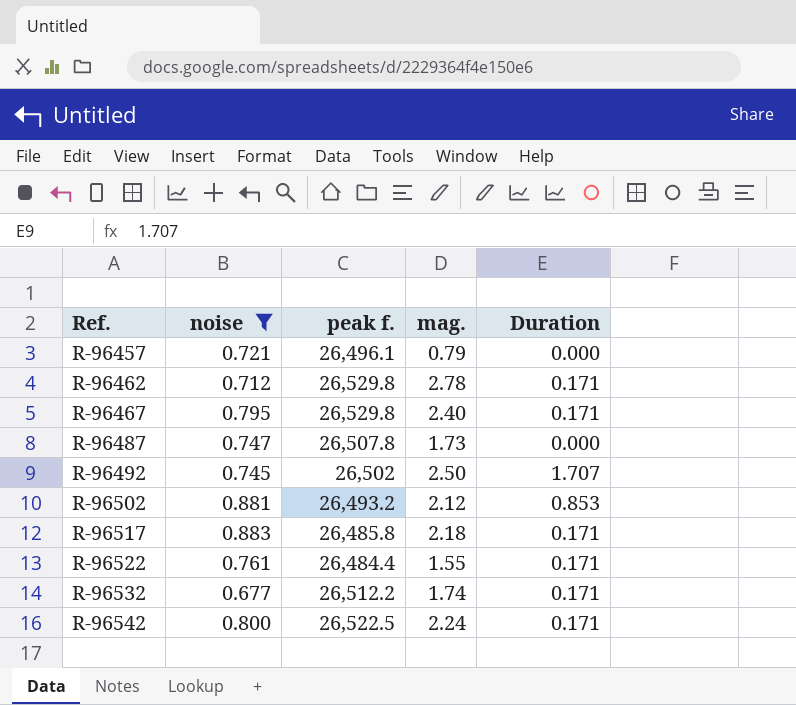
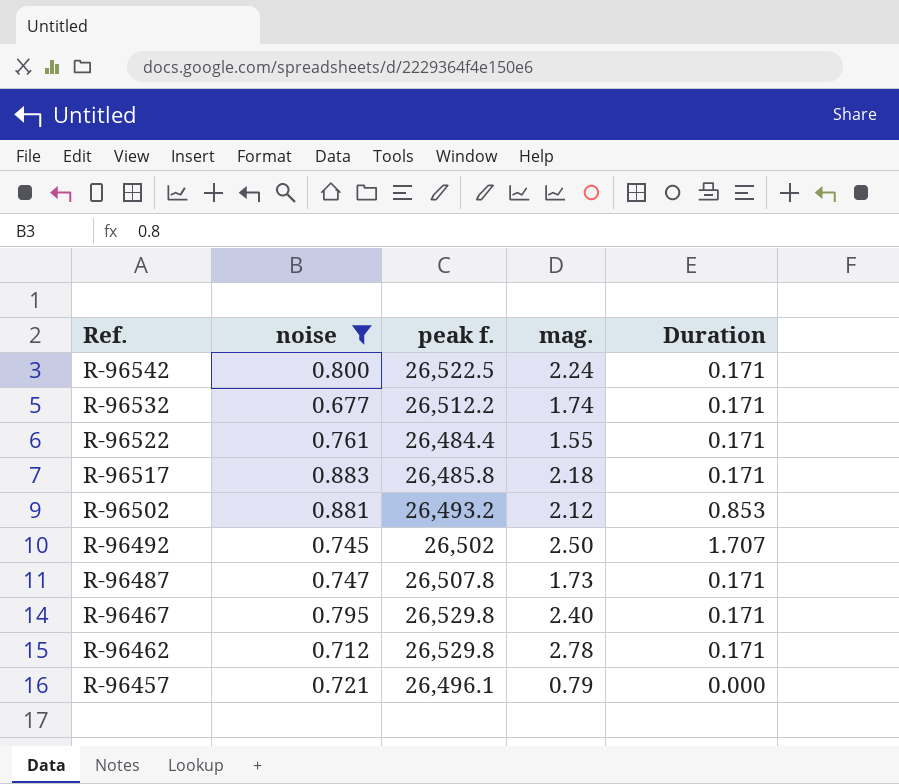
row order: Ref. ascending -> Ref. descending
R-96487 | Duration: 0.000 -> 0.171

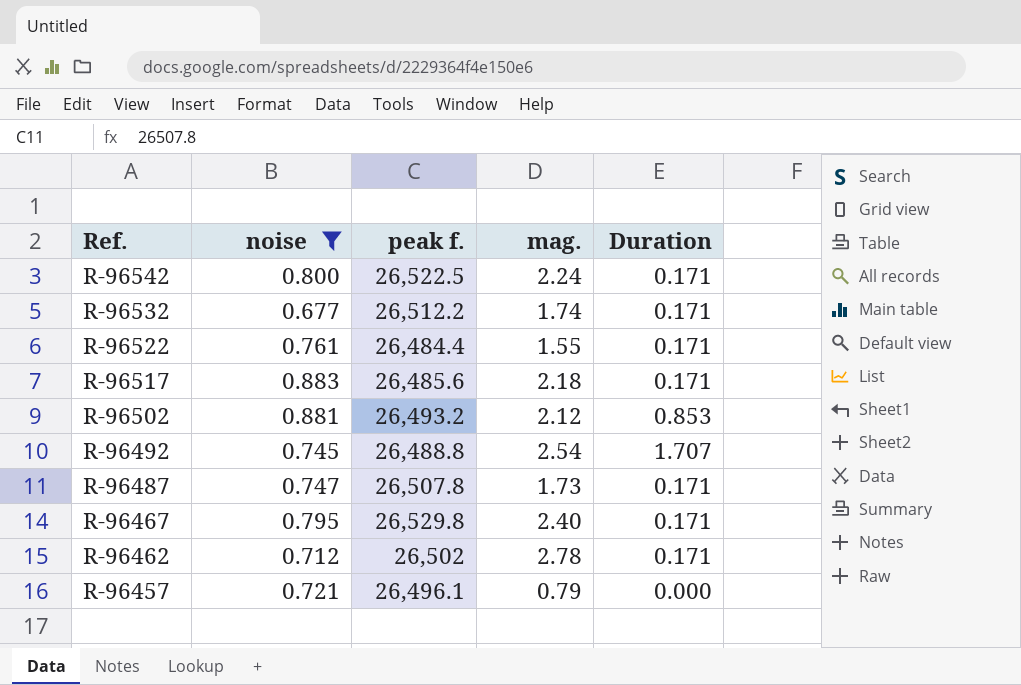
R-96517 | peak f.: 26,485.8 -> 26,485.6
R-96492 | peak f.: 26,502 -> 26,488.8
R-96492 | mag.: 2.50 -> 2.54
R-96462 | peak f.: 26,529.8 -> 26,502

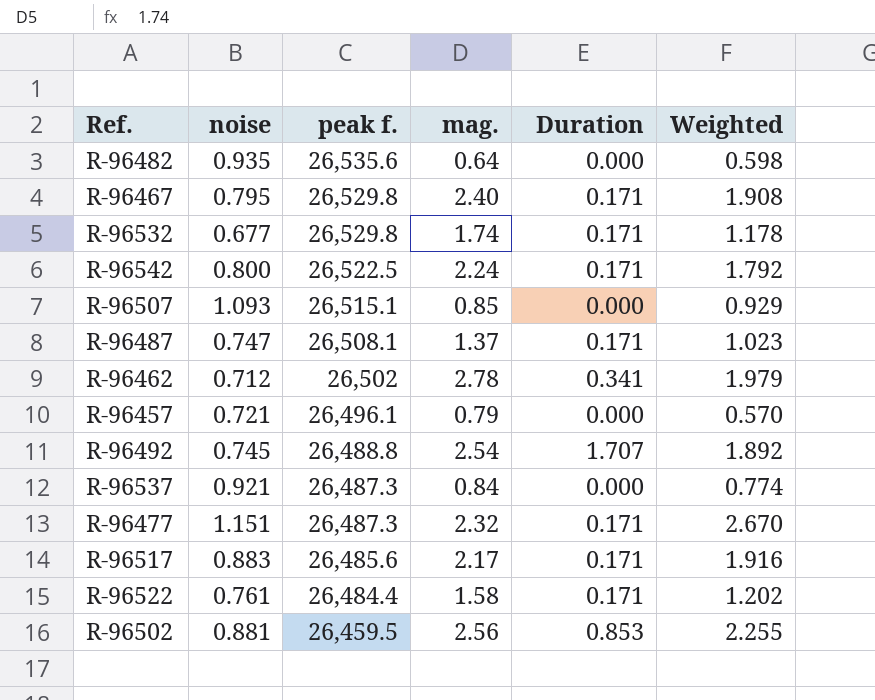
filter: noise <= 0.883 -> none
row order: Ref. descending -> peak f. descending
column Weighted | formula: none -> [noise] * [mag.]
R-96532 | peak f.: 26,512.2 -> 26,529.8
R-96487 | peak f.: 26,507.8 -> 26,508.1
R-96487 | mag.: 1.73 -> 1.37
R-96462 | Duration: 0.171 -> 0.341
R-96517 | mag.: 2.18 -> 2.17
R-96522 | mag.: 1.55 -> 1.58
R-96502 | peak f.: 26,493.2 -> 26,459.5
R-96502 | mag.: 2.12 -> 2.56

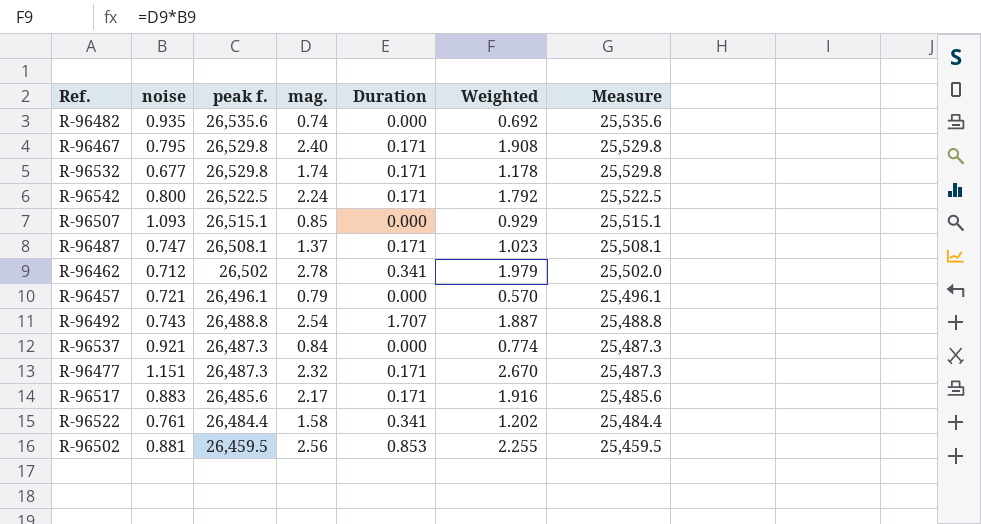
column Measure | formula: none -> [peak f.] - 1000
R-96482 | mag.: 0.64 -> 0.74
R-96482 | Weighted: 0.598 -> 0.692
R-96492 | noise: 0.745 -> 0.743
R-96492 | Weighted: 1.892 -> 1.887
R-96522 | Duration: 0.171 -> 0.341

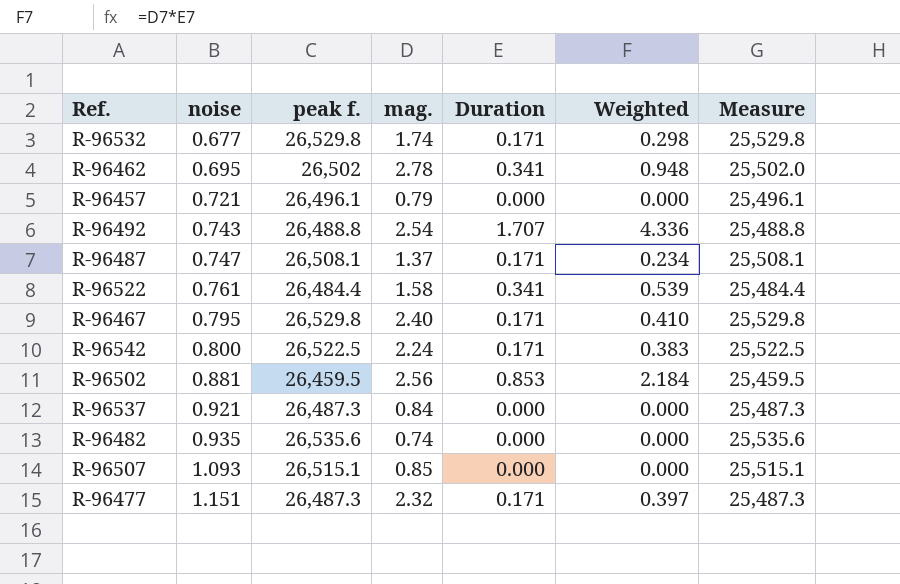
row order: peak f. descending -> noise ascending
column Weighted | formula: [noise] * [mag.] -> [mag.] * [Duration]
row R-96517: 0.883 | 26,485.6 | 2.17 | 0.171 | 1.916 | 25,485.6 -> none
R-96462 | noise: 0.712 -> 0.695

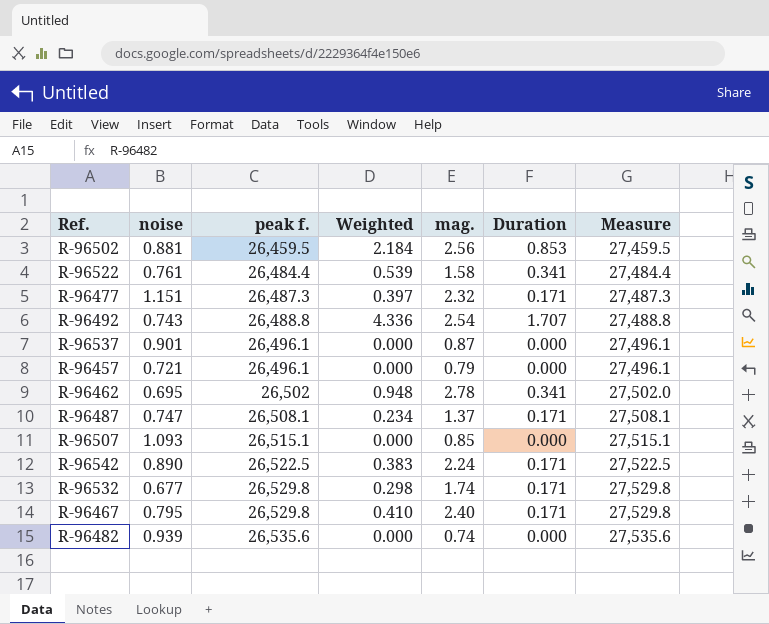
row order: noise ascending -> peak f. ascending
column Weighted | position: 6 -> 4
column Measure | formula: [peak f.] - 1000 -> [peak f.] + 1000
R-96537 | noise: 0.921 -> 0.901
R-96537 | peak f.: 26,487.3 -> 26,496.1
R-96537 | mag.: 0.84 -> 0.87
R-96542 | noise: 0.800 -> 0.890
R-96482 | noise: 0.935 -> 0.939

